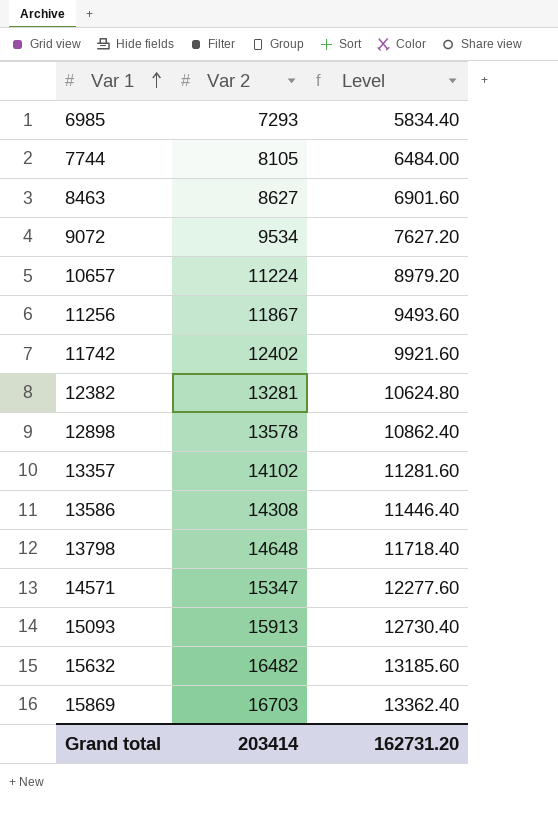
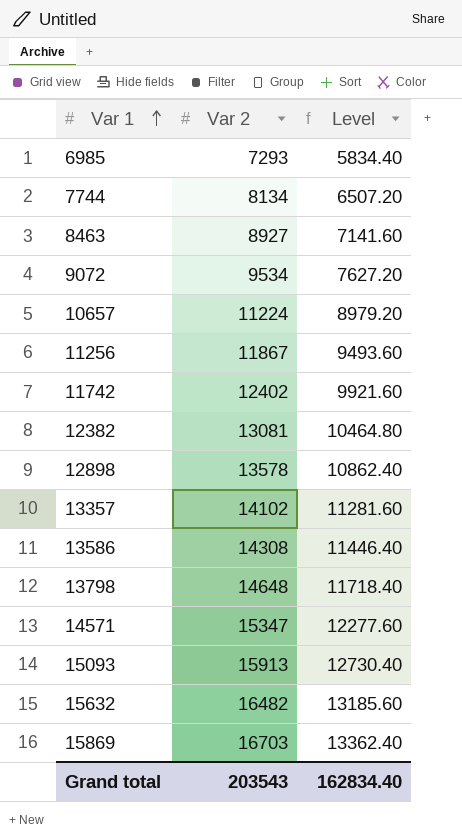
7744 | Var 2: 8105 -> 8134
7744 | Level: 6484.00 -> 6507.20
8463 | Var 2: 8627 -> 8927
8463 | Level: 6901.60 -> 7141.60
12382 | Var 2: 13281 -> 13081
12382 | Level: 10624.80 -> 10464.80
Grand total | Var 2: 203414 -> 203543
Grand total | Level: 162731.20 -> 162834.40

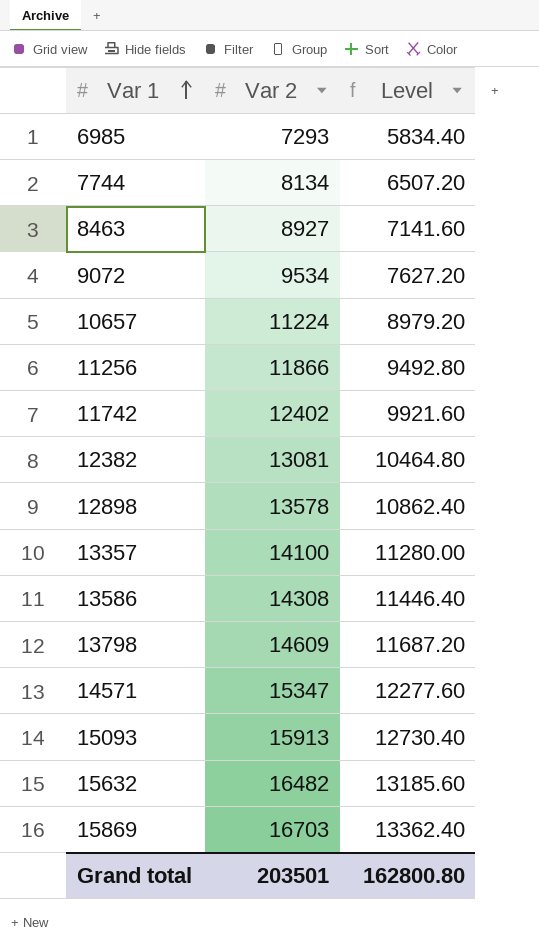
11256 | Var 2: 11867 -> 11866
11256 | Level: 9493.60 -> 9492.80
13357 | Var 2: 14102 -> 14100
13357 | Level: 11281.60 -> 11280.00
13798 | Var 2: 14648 -> 14609
13798 | Level: 11718.40 -> 11687.20
Grand total | Var 2: 203543 -> 203501
Grand total | Level: 162834.40 -> 162800.80

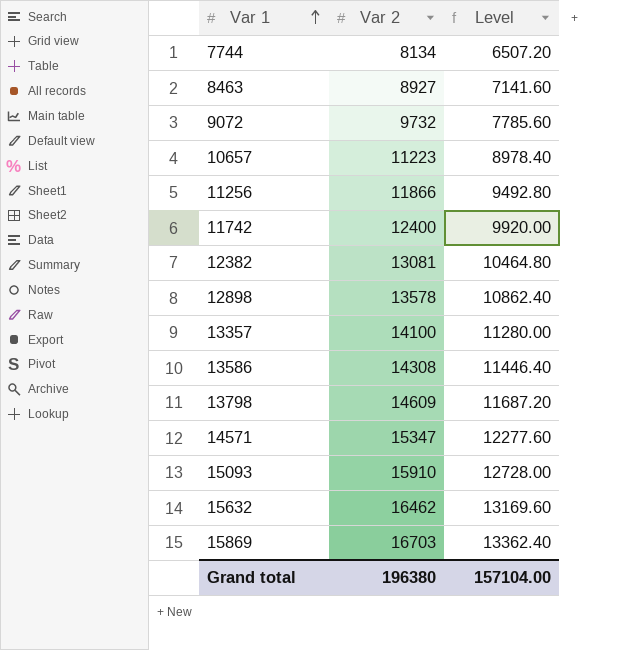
row 6985: 7293 | 5834.40 -> none
9072 | Var 2: 9534 -> 9732
9072 | Level: 7627.20 -> 7785.60
10657 | Var 2: 11224 -> 11223
10657 | Level: 8979.20 -> 8978.40
11742 | Var 2: 12402 -> 12400
11742 | Level: 9921.60 -> 9920.00
15093 | Var 2: 15913 -> 15910
15093 | Level: 12730.40 -> 12728.00
15632 | Var 2: 16482 -> 16462
15632 | Level: 13185.60 -> 13169.60
Grand total | Var 2: 203501 -> 196380
Grand total | Level: 162800.80 -> 157104.00

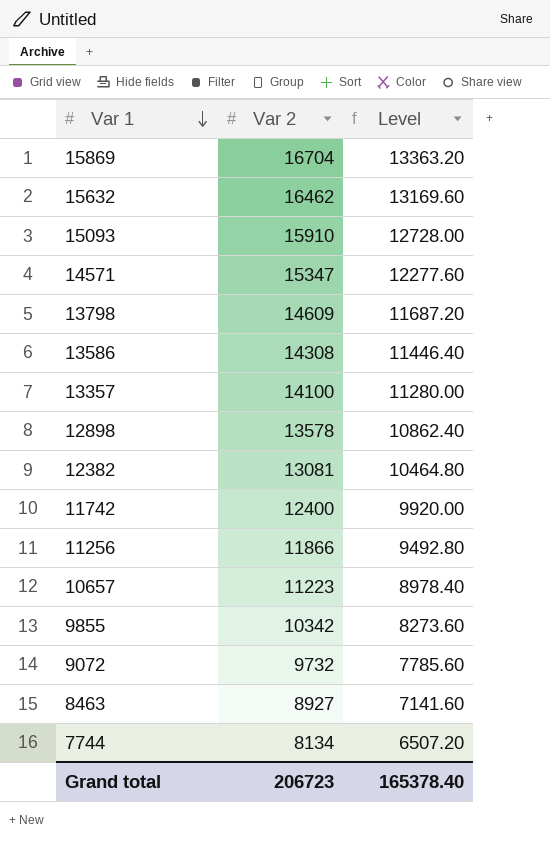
row order: Var 1 ascending -> Var 1 descending
15869 | Var 2: 16703 -> 16704
15869 | Level: 13362.40 -> 13363.20
row 9855: none -> 10342 | 8273.60
Grand total | Var 2: 196380 -> 206723
Grand total | Level: 157104.00 -> 165378.40

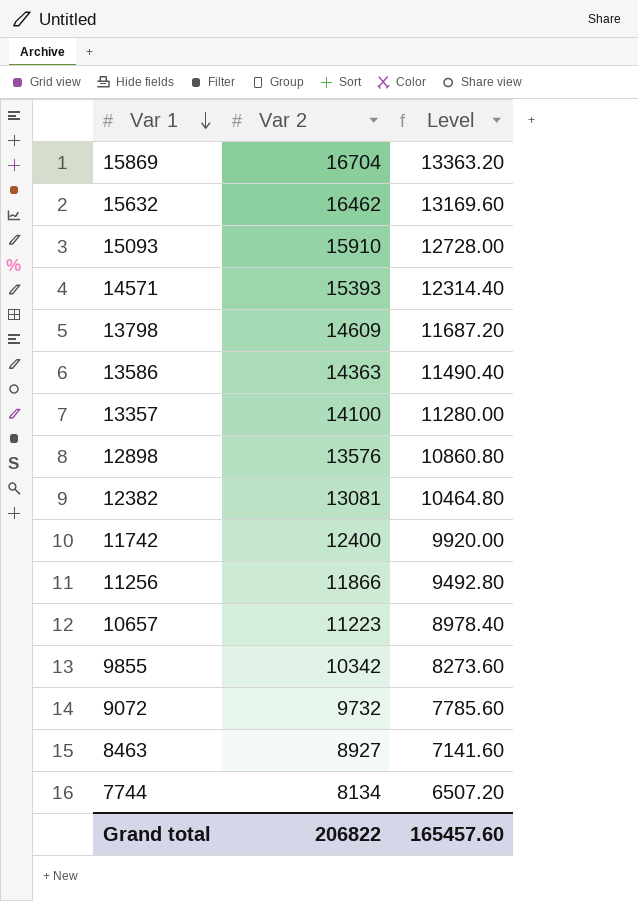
14571 | Var 2: 15347 -> 15393
14571 | Level: 12277.60 -> 12314.40
13586 | Var 2: 14308 -> 14363
13586 | Level: 11446.40 -> 11490.40
12898 | Var 2: 13578 -> 13576
12898 | Level: 10862.40 -> 10860.80
Grand total | Var 2: 206723 -> 206822
Grand total | Level: 165378.40 -> 165457.60

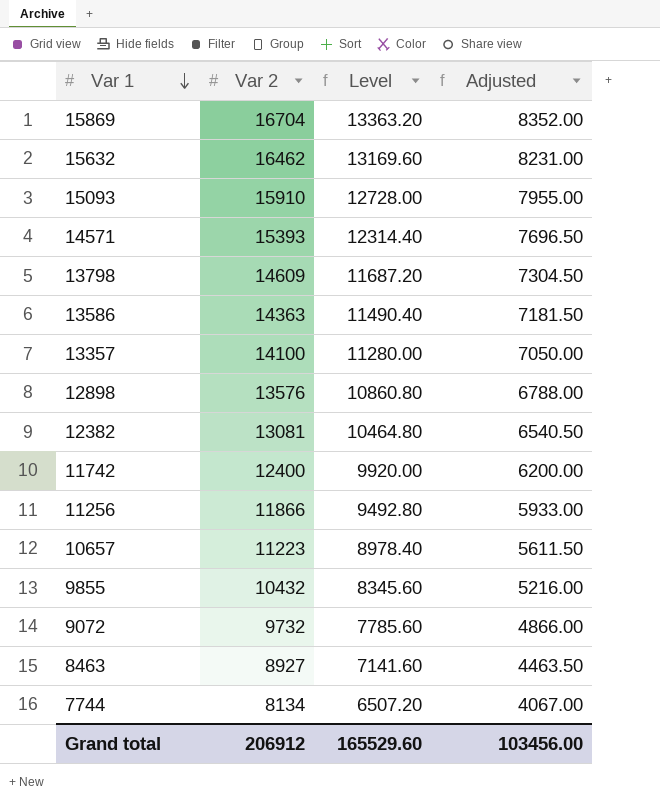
column Adjusted | formula: none -> [Var 2] * 0.5
9855 | Var 2: 10342 -> 10432
9855 | Level: 8273.60 -> 8345.60
Grand total | Var 2: 206822 -> 206912
Grand total | Level: 165457.60 -> 165529.60

